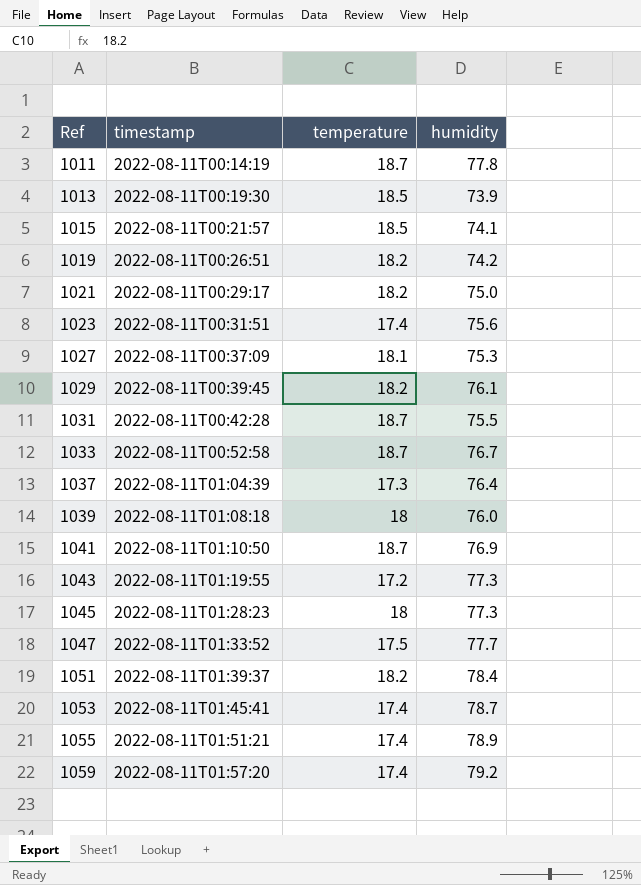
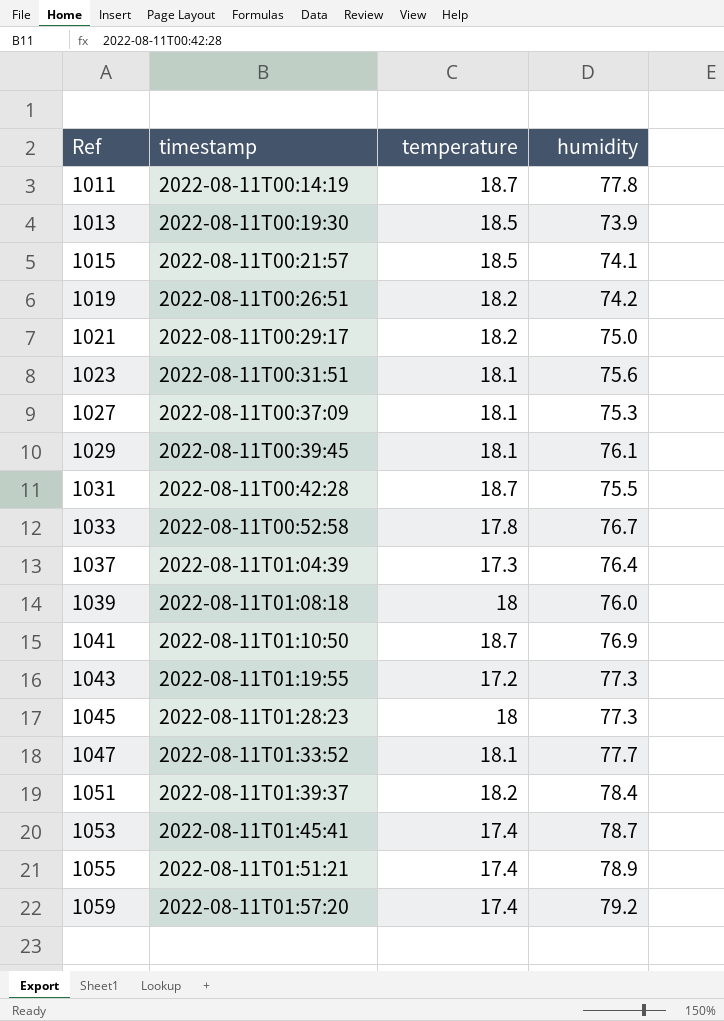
1023 | temperature: 17.4 -> 18.1
1029 | temperature: 18.2 -> 18.1
1033 | temperature: 18.7 -> 17.8
1047 | temperature: 17.5 -> 18.1

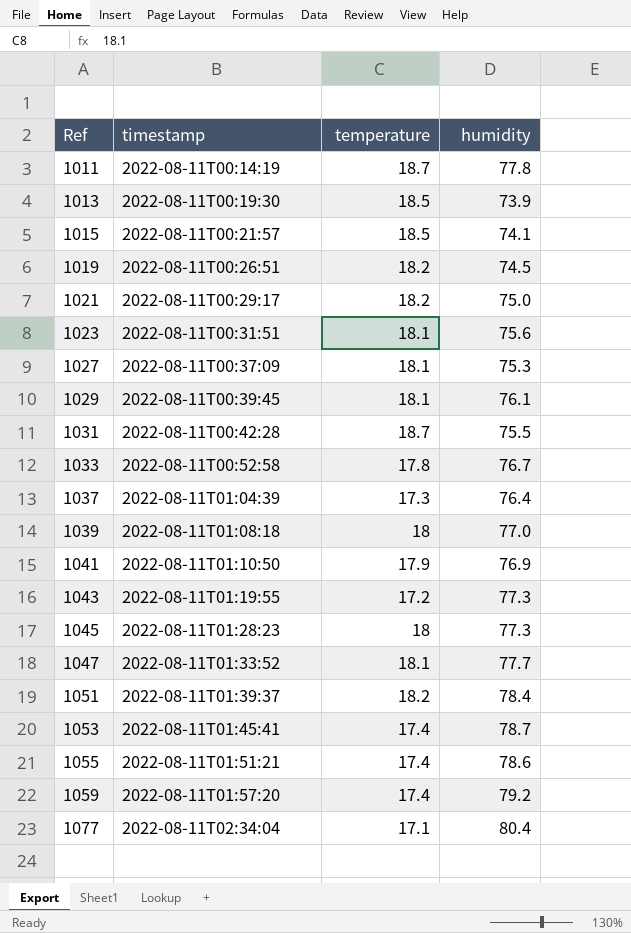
1019 | humidity: 74.2 -> 74.5
1039 | humidity: 76.0 -> 77.0
1041 | temperature: 18.7 -> 17.9
1055 | humidity: 78.9 -> 78.6
row 1077: none -> 2022-08-11T02:34:04 | 17.1 | 80.4

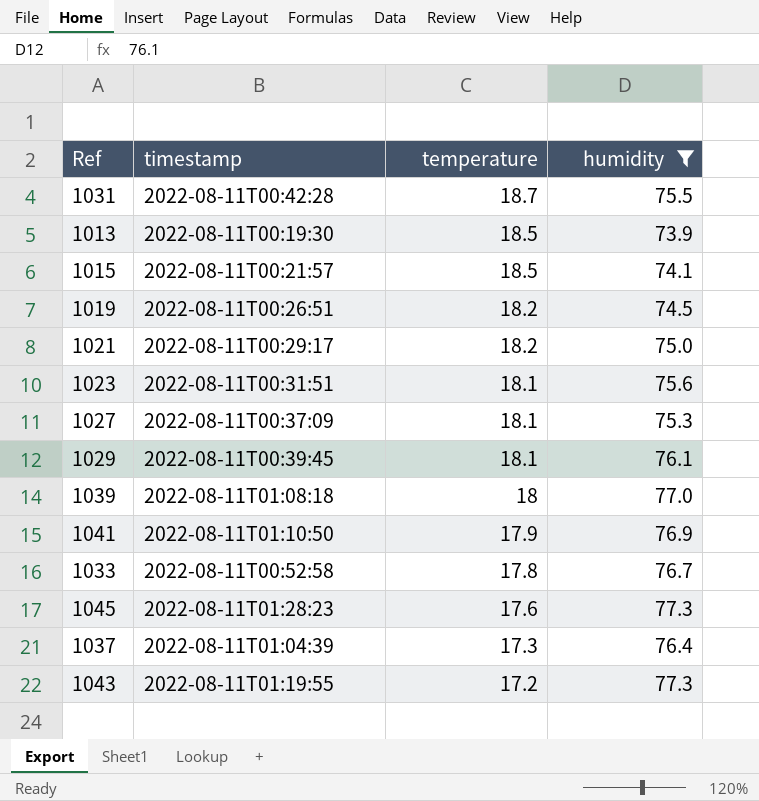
filter: none -> humidity <= 77.3
row order: Ref ascending -> temperature descending
1045 | temperature: 18 -> 17.6

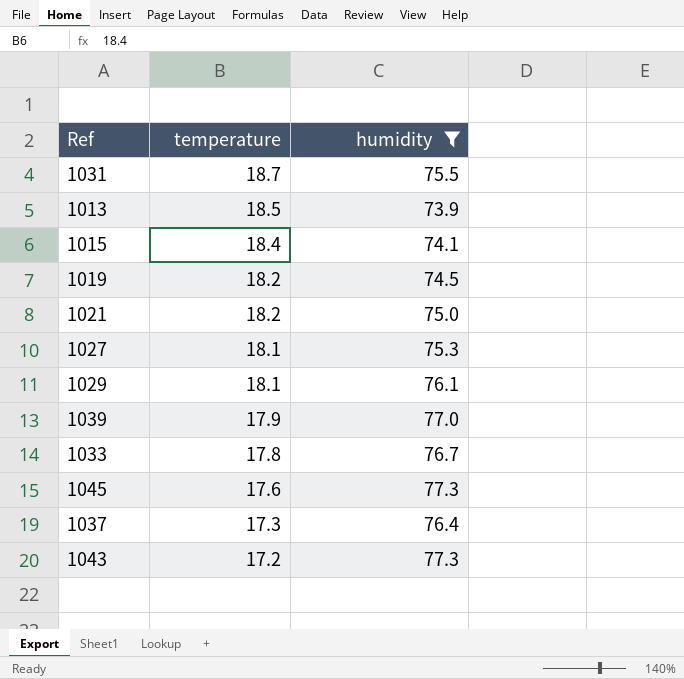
column timestamp | position: 2 -> none
row 1023: 2022-08-11T00:31:51 | 18.1 | 75.6 -> none
row 1041: 2022-08-11T01:10:50 | 17.9 | 76.9 -> none
1015 | temperature: 18.5 -> 18.4
1039 | temperature: 18 -> 17.9

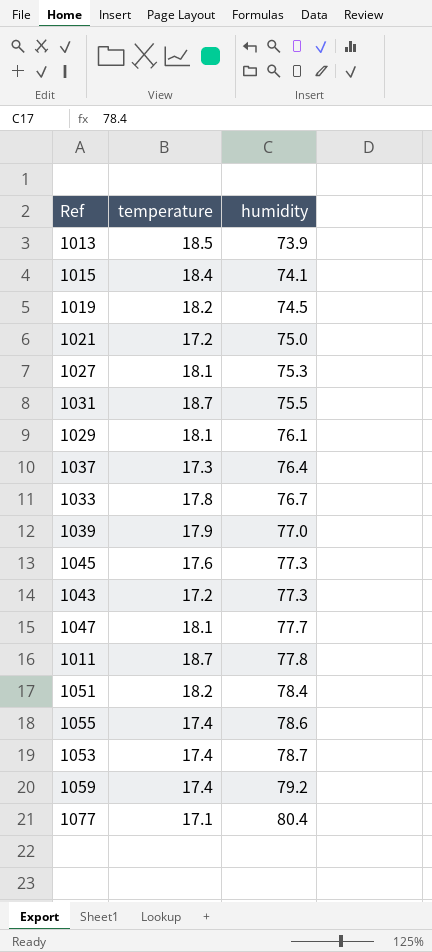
filter: humidity <= 77.3 -> none
row order: temperature descending -> humidity ascending
1021 | temperature: 18.2 -> 17.2

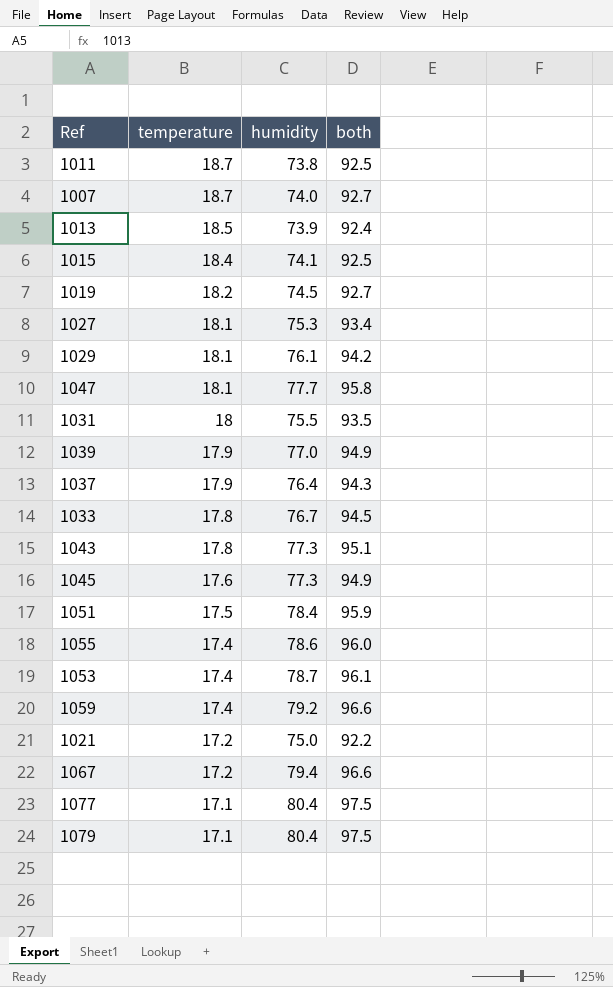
row order: humidity ascending -> temperature descending
column both | formula: none -> [temperature] + [humidity]
1011 | humidity: 77.8 -> 73.8
row 1007: none -> 18.7 | 74.0 | 92.7
1031 | temperature: 18.7 -> 18
1037 | temperature: 17.3 -> 17.9
1043 | temperature: 17.2 -> 17.8
1051 | temperature: 18.2 -> 17.5
row 1067: none -> 17.2 | 79.4 | 96.6
row 1079: none -> 17.1 | 80.4 | 97.5

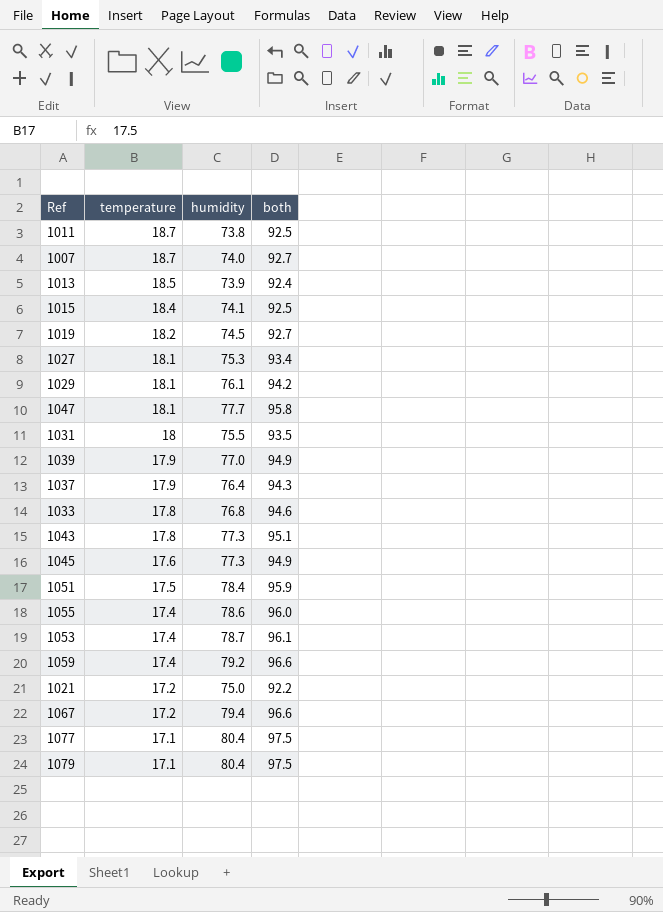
1033 | humidity: 76.7 -> 76.8
1033 | both: 94.5 -> 94.6

